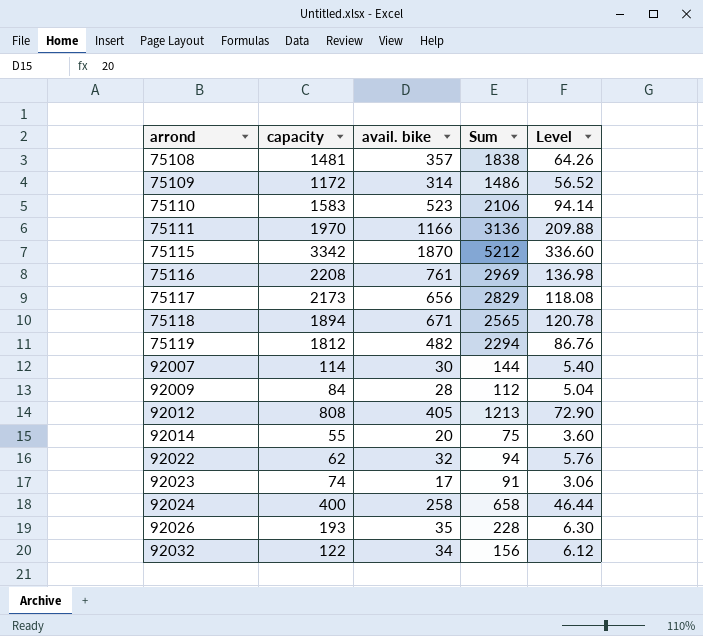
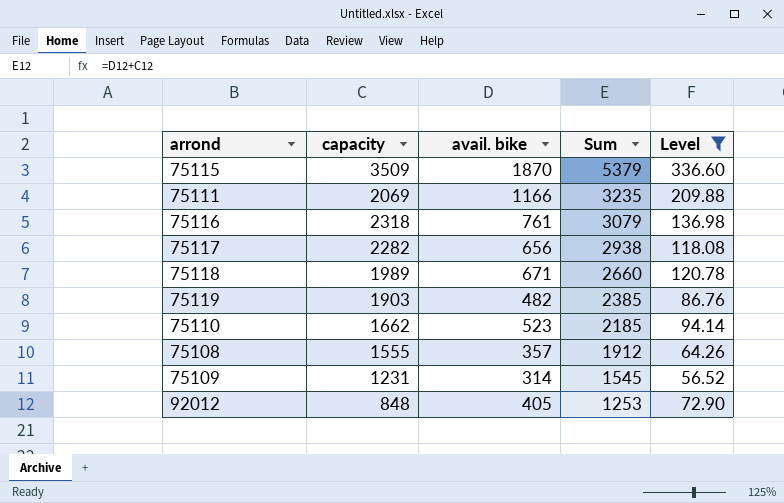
filter: none -> Level >= 56.52
row order: arrond ascending -> Sum descending
75115 | capacity: 3342 -> 3509
75115 | Sum: 5212 -> 5379
75111 | capacity: 1970 -> 2069
75111 | Sum: 3136 -> 3235
75116 | capacity: 2208 -> 2318
75116 | Sum: 2969 -> 3079
75117 | capacity: 2173 -> 2282
75117 | Sum: 2829 -> 2938
75118 | capacity: 1894 -> 1989
75118 | Sum: 2565 -> 2660
75119 | capacity: 1812 -> 1903
75119 | Sum: 2294 -> 2385
75110 | capacity: 1583 -> 1662
75110 | Sum: 2106 -> 2185
75108 | capacity: 1481 -> 1555
75108 | Sum: 1838 -> 1912
75109 | capacity: 1172 -> 1231
75109 | Sum: 1486 -> 1545
92012 | capacity: 808 -> 848
92012 | Sum: 1213 -> 1253

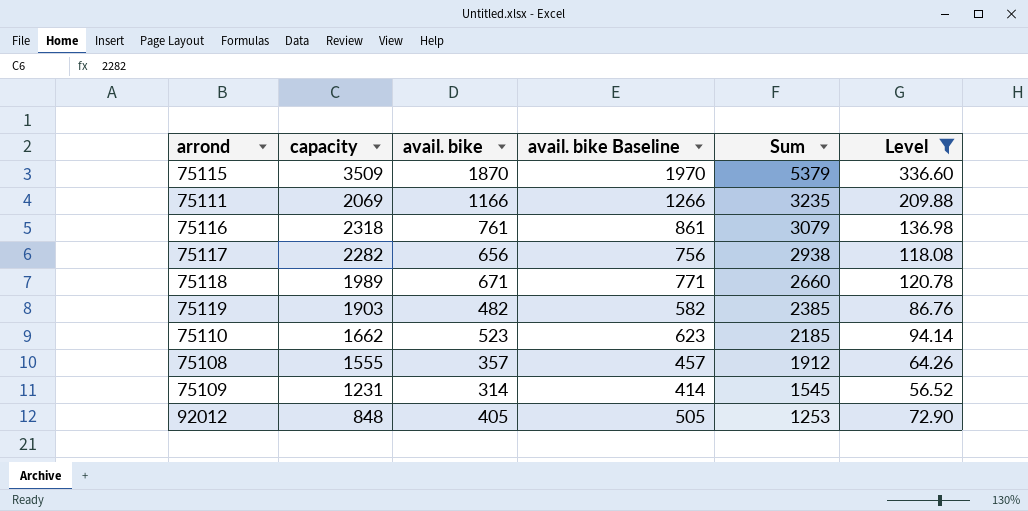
column avail. bike Baseline | formula: none -> [avail. bike] + 100

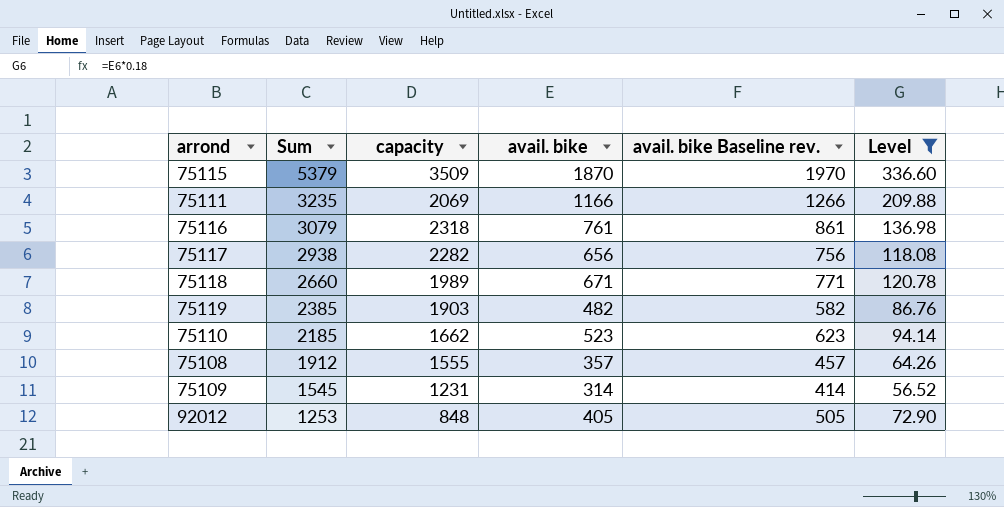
column Sum | position: 5 -> 2
column name: avail. bike Baseline -> avail. bike Baseline rev.

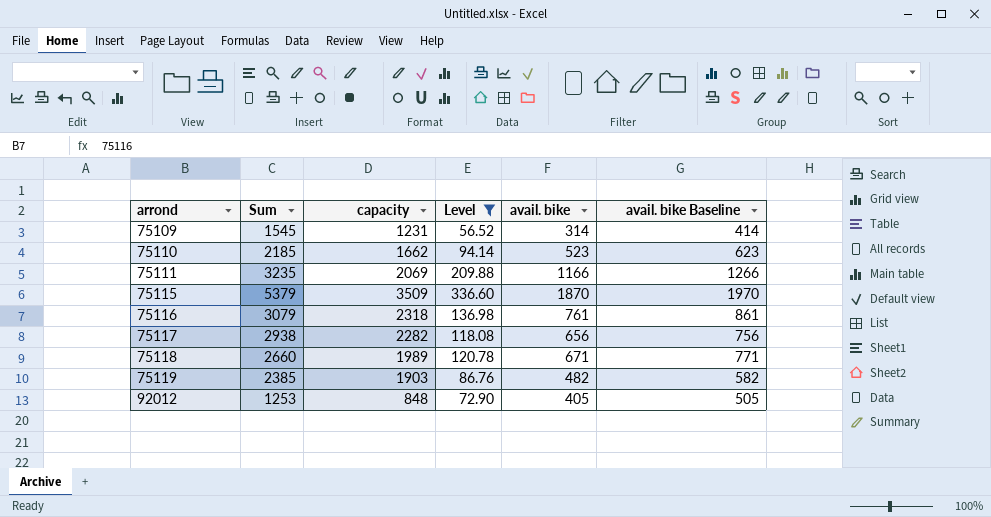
row order: Sum descending -> arrond ascending
column Level | position: 6 -> 4
column name: avail. bike Baseline rev. -> avail. bike Baseline
row 75108: 1912 | 1555 | 357 | 457 | 64.26 -> none

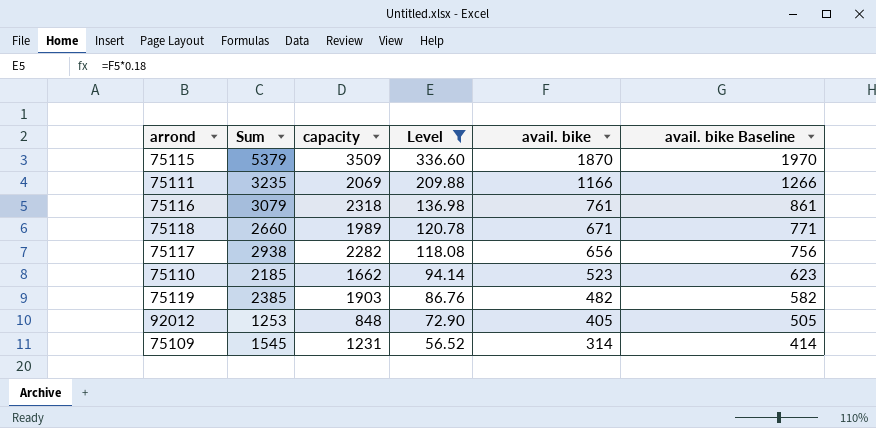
row order: arrond ascending -> Level descending

